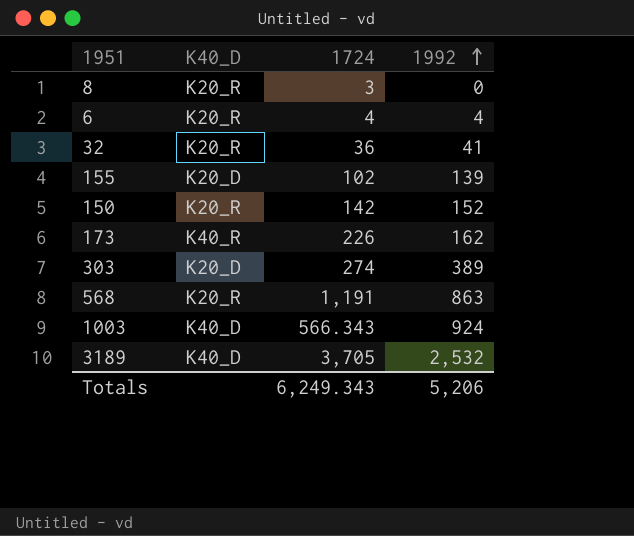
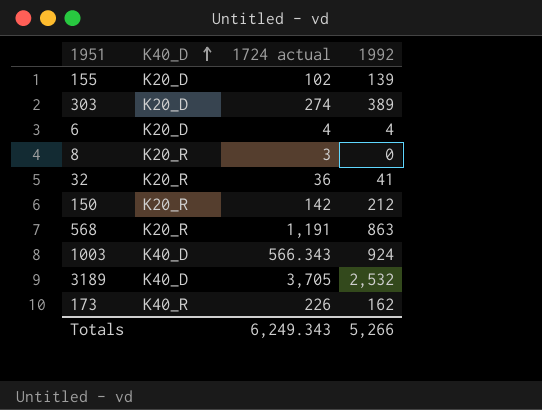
row order: 1992 ascending -> K40_D ascending
column name: 1724 -> 1724 actual
6 | K40_D: K20_R -> K20_D
150 | 1992: 152 -> 212
Totals | 1992: 5,206 -> 5,266

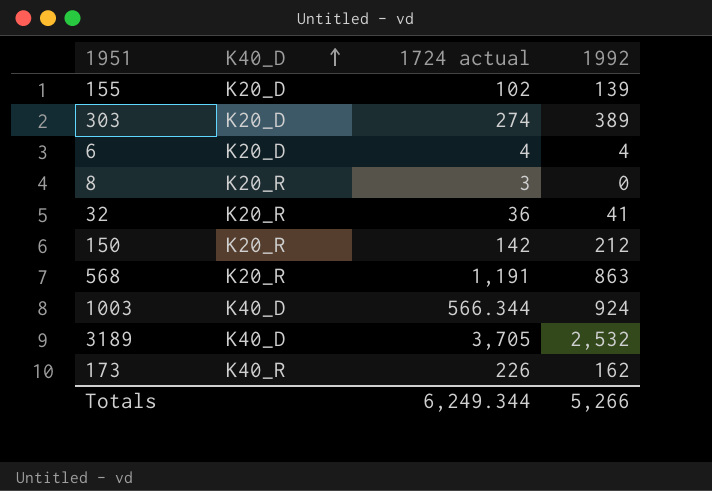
1003 | 1724 actual: 566.343 -> 566.344
Totals | 1724 actual: 6,249.343 -> 6,249.344

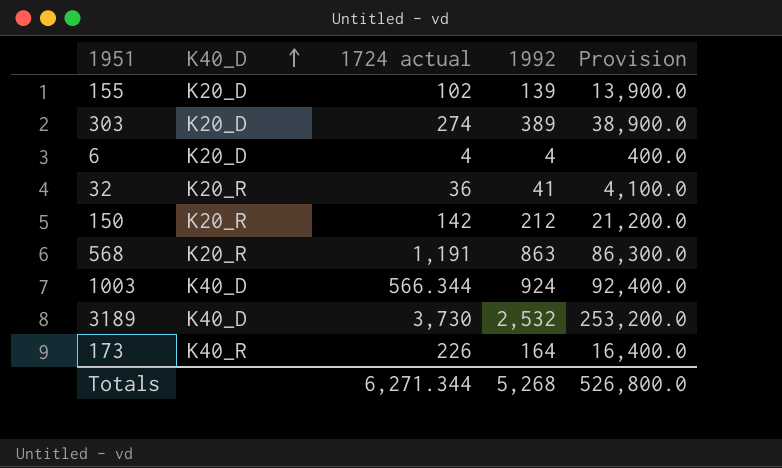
column Provision | formula: none -> [1992] * 100
row 8: K20_R | 3 | 0 -> none
3189 | 1724 actual: 3,705 -> 3,730
173 | 1992: 162 -> 164
Totals | 1724 actual: 6,249.344 -> 6,271.344
Totals | 1992: 5,266 -> 5,268

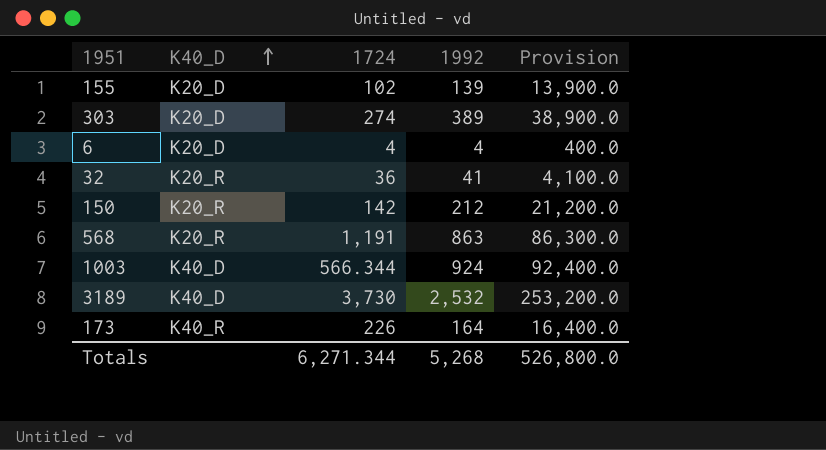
column name: 1724 actual -> 1724

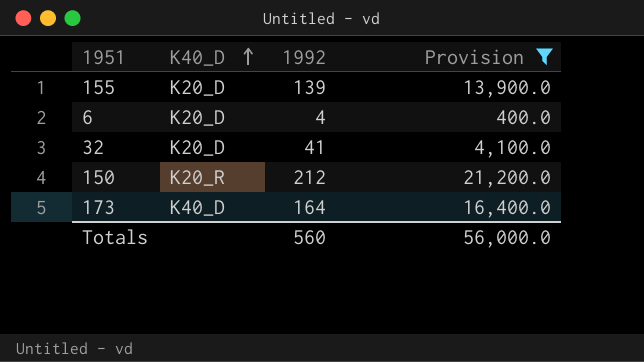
filter: none -> Provision <= 21,200.0
column 1724 | position: 3 -> none
32 | K40_D: K20_R -> K20_D
173 | K40_D: K40_R -> K40_D
Totals | 1992: 5,268 -> 560
Totals | Provision: 526,800.0 -> 56,000.0

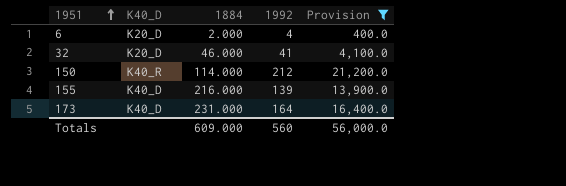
row order: K40_D ascending -> 1951 ascending
column 1884 | position: none -> 3
150 | K40_D: K20_R -> K40_R
155 | K40_D: K20_D -> K40_D

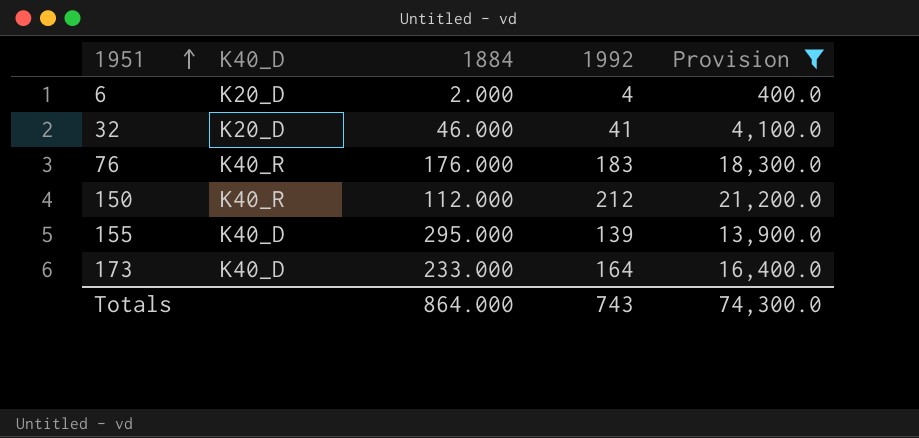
row 76: none -> K40_R | 176.000 | 183 | 18,300.0
150 | 1884: 114.000 -> 112.000
155 | 1884: 216.000 -> 295.000
173 | 1884: 231.000 -> 233.000
Totals | 1884: 609.000 -> 864.000
Totals | 1992: 560 -> 743
Totals | Provision: 56,000.0 -> 74,300.0

